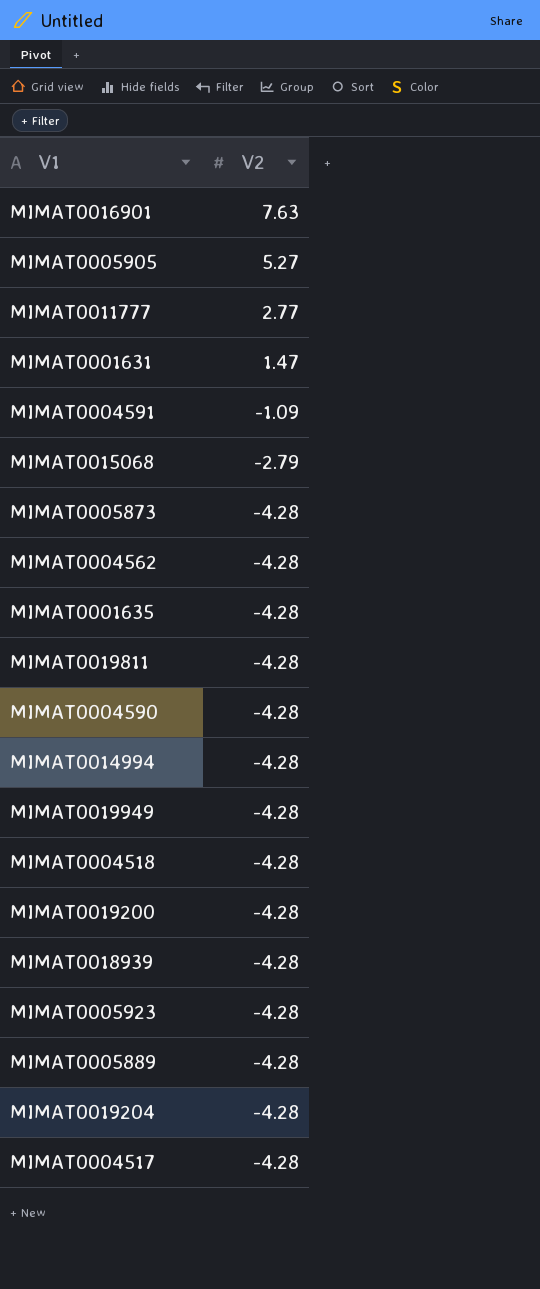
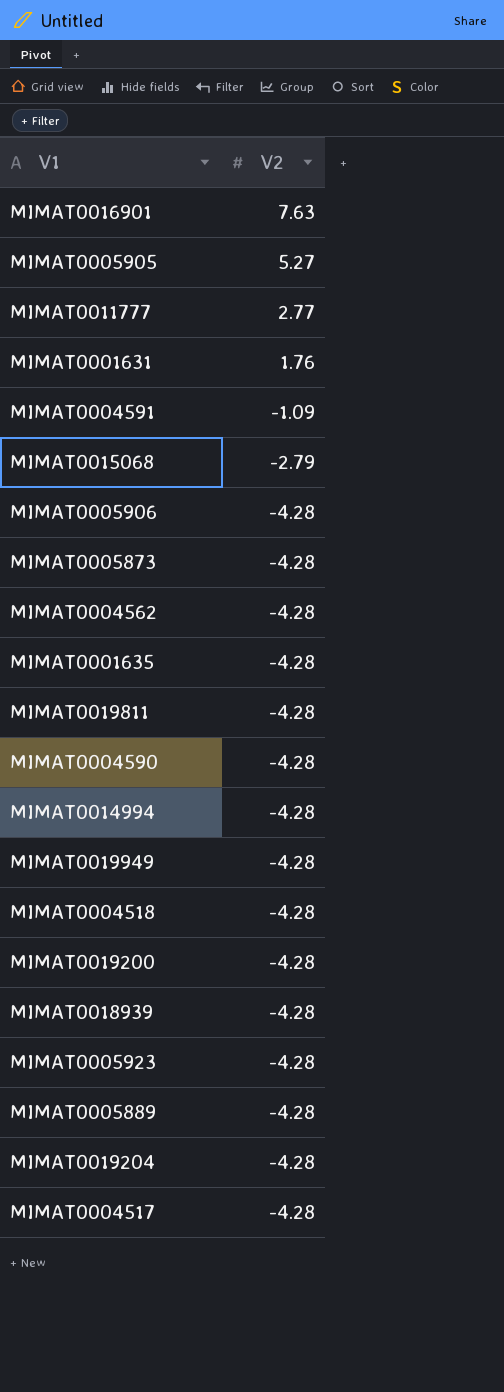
MIMAT0001631 | V2: 1.47 -> 1.76
row MIMAT0005906: none -> -4.28

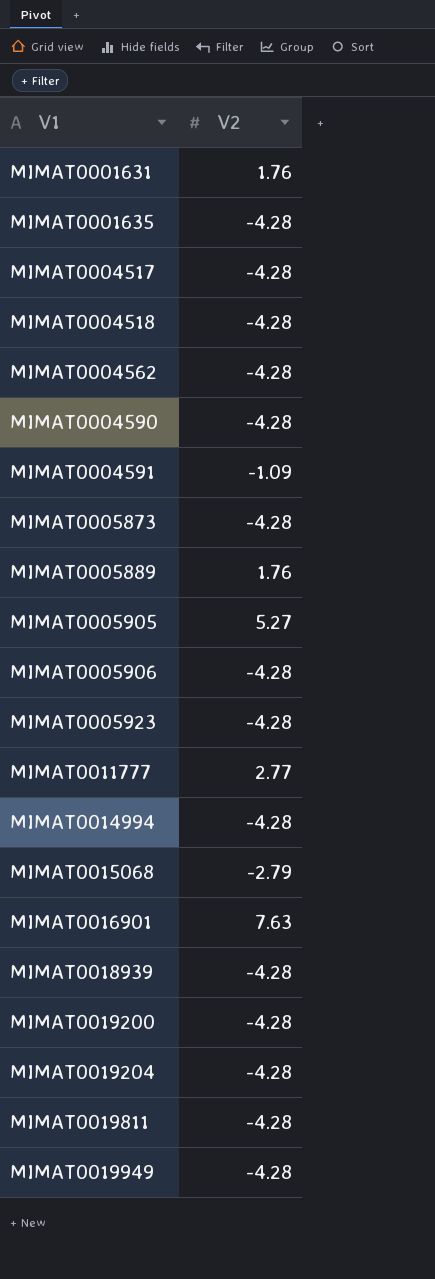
row order: V2 descending -> V1 ascending
MIMAT0005889 | V2: -4.28 -> 1.76

